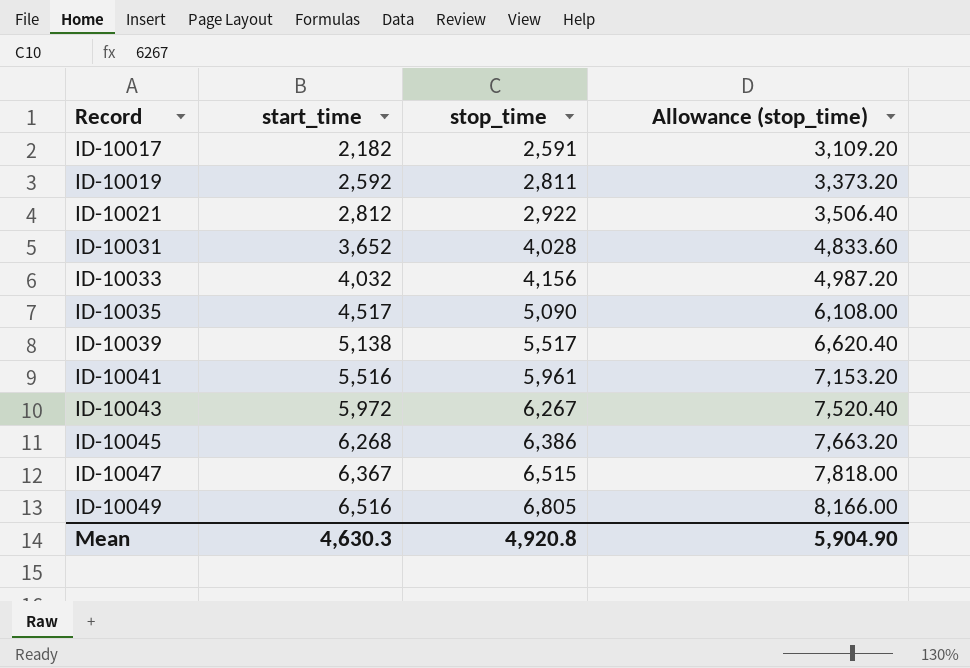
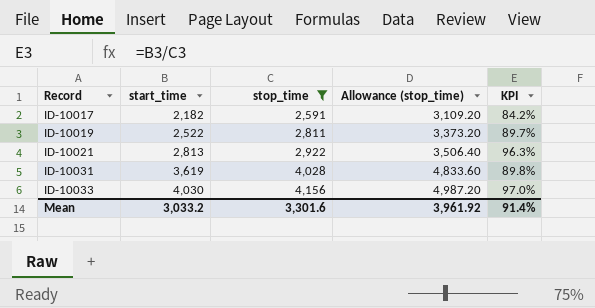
filter: none -> stop_time <= 4,156
column KPI | formula: none -> [start_time] / [stop_time]
ID-10019 | start_time: 2,592 -> 2,522
ID-10021 | start_time: 2,812 -> 2,813
ID-10031 | start_time: 3,652 -> 3,619
ID-10033 | start_time: 4,032 -> 4,030
Mean | start_time: 4,630.3 -> 3,033.2
Mean | stop_time: 4,920.8 -> 3,301.6
Mean | Allowance (stop_time): 5,904.90 -> 3,961.92

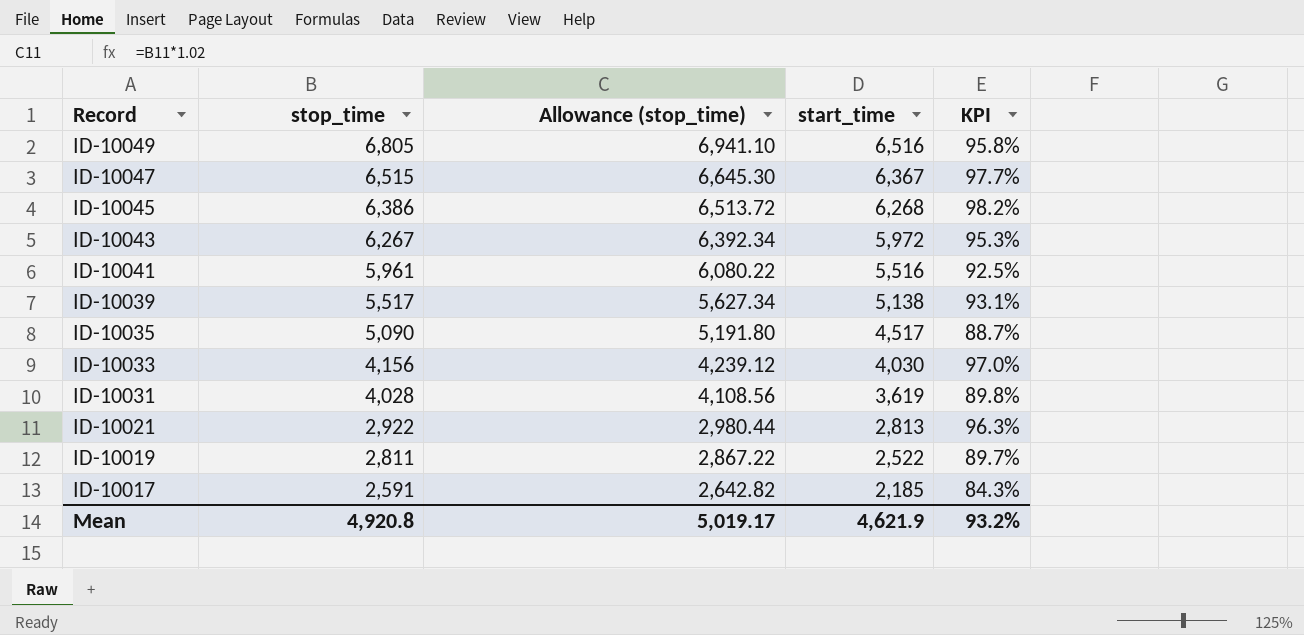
filter: stop_time <= 4,156 -> none
row order: Record ascending -> Record descending
column Allowance (stop_time) | formula: [stop_time] * 1.2 -> [stop_time] * 1.02
column start_time | position: 2 -> 4
ID-10017 | start_time: 2,182 -> 2,185
ID-10017 | KPI: 84.2% -> 84.3%
Mean | stop_time: 3,301.6 -> 4,920.8
Mean | Allowance (stop_time): 3,961.92 -> 5,019.17
Mean | start_time: 3,033.2 -> 4,621.9
Mean | KPI: 91.4% -> 93.2%

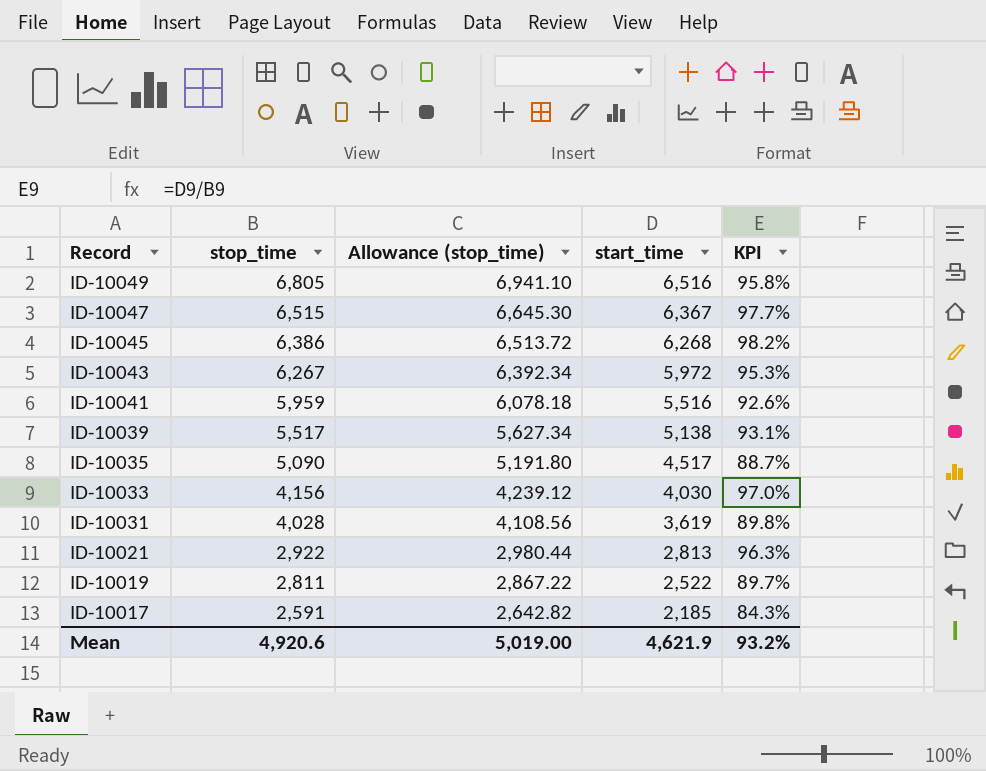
ID-10041 | stop_time: 5,961 -> 5,959
ID-10041 | Allowance (stop_time): 6,080.22 -> 6,078.18
ID-10041 | KPI: 92.5% -> 92.6%
Mean | stop_time: 4,920.8 -> 4,920.6
Mean | Allowance (stop_time): 5,019.17 -> 5,019.00

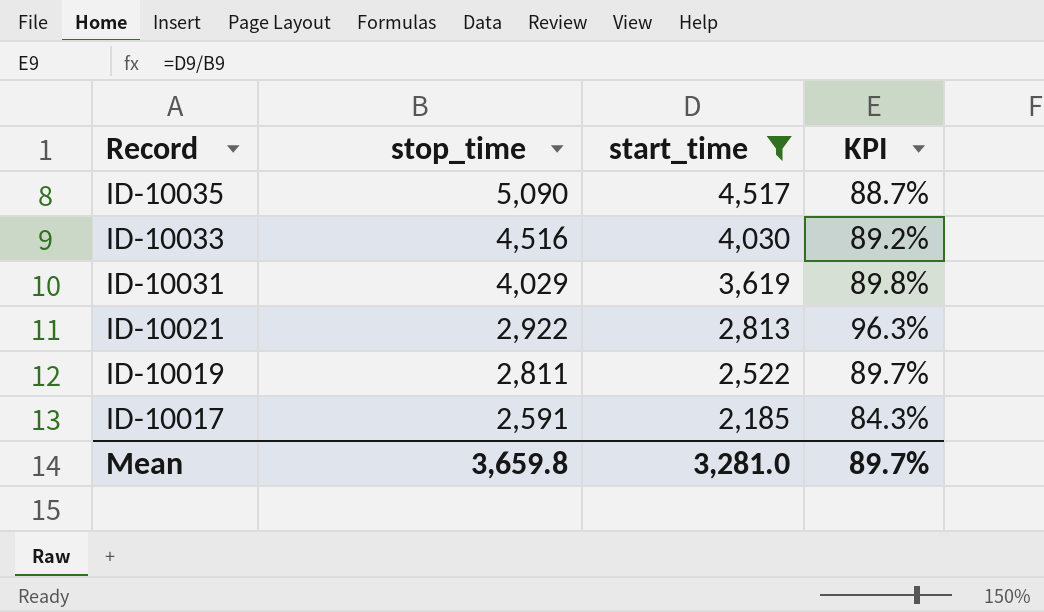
filter: none -> start_time <= 4,517
column Allowance (stop_time) | formula: [stop_time] * 1.02 -> none
ID-10033 | stop_time: 4,156 -> 4,516
ID-10033 | KPI: 97.0% -> 89.2%
ID-10031 | stop_time: 4,028 -> 4,029
Mean | stop_time: 4,920.6 -> 3,659.8
Mean | start_time: 4,621.9 -> 3,281.0
Mean | KPI: 93.2% -> 89.7%

